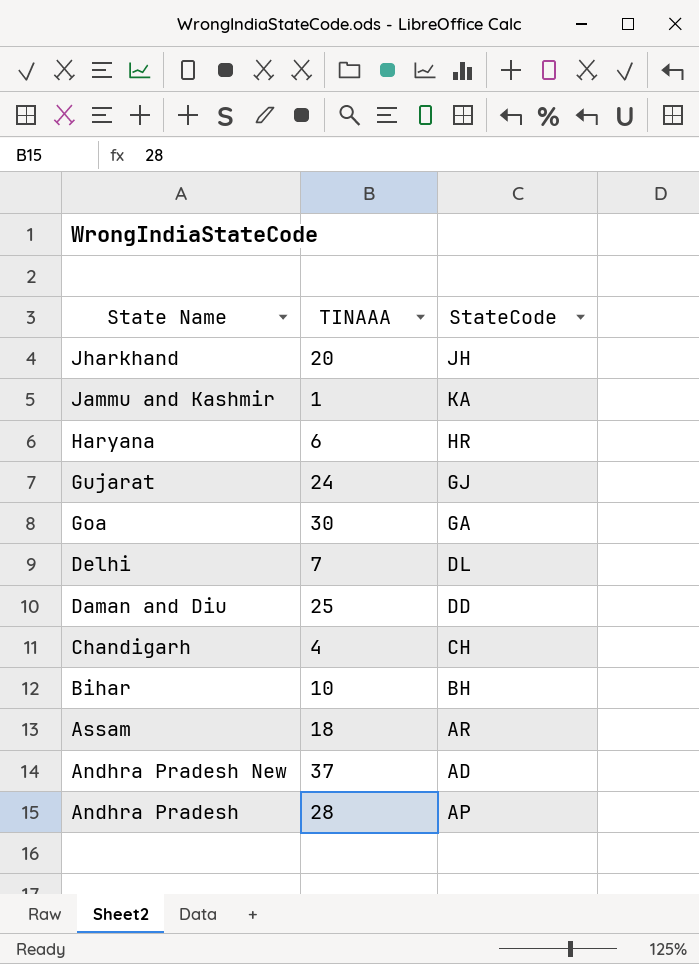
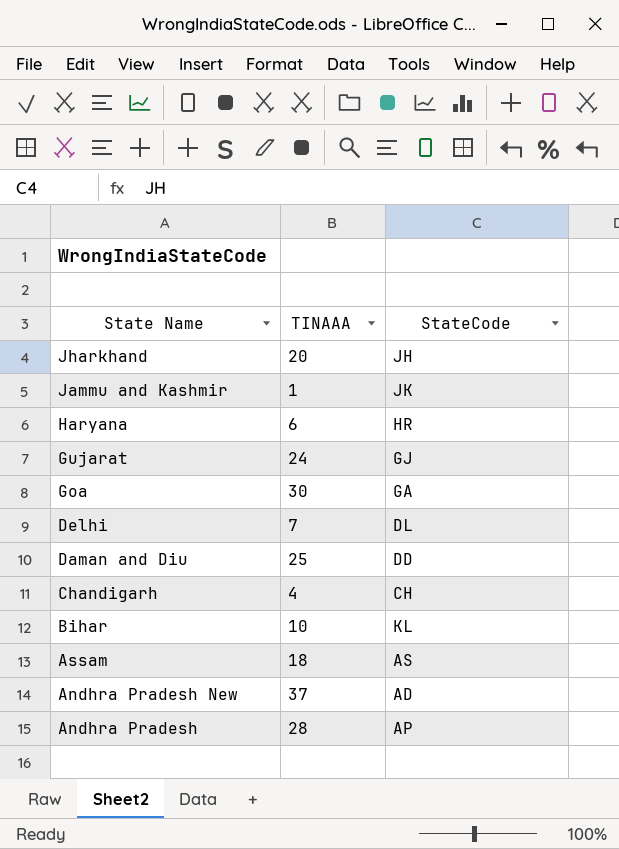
Jammu and Kashmir | StateCode: KA -> JK
Bihar | StateCode: BH -> KL
Assam | StateCode: AR -> AS

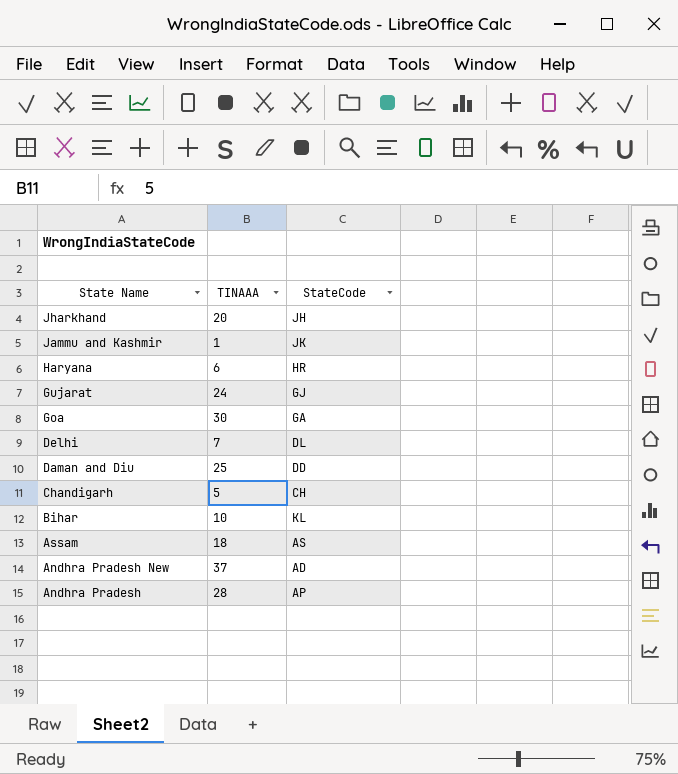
Chandigarh | TINAAA: 4 -> 5

